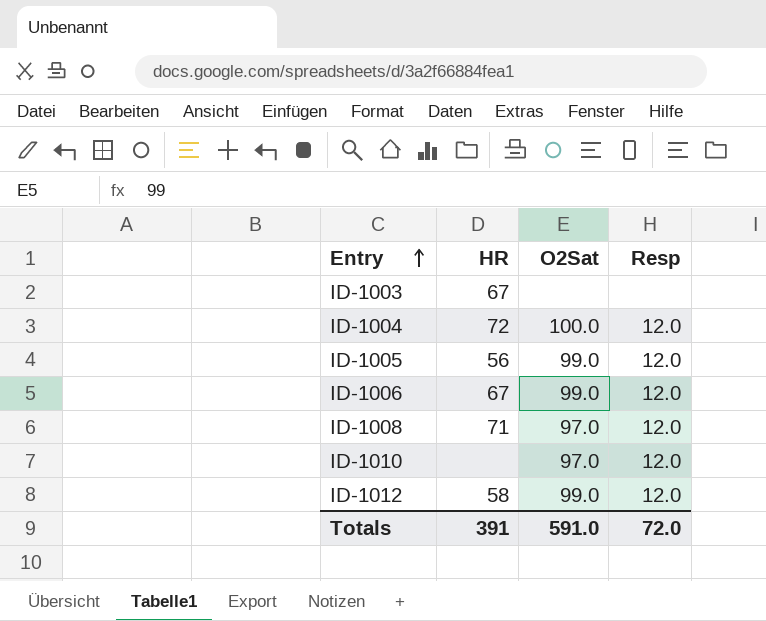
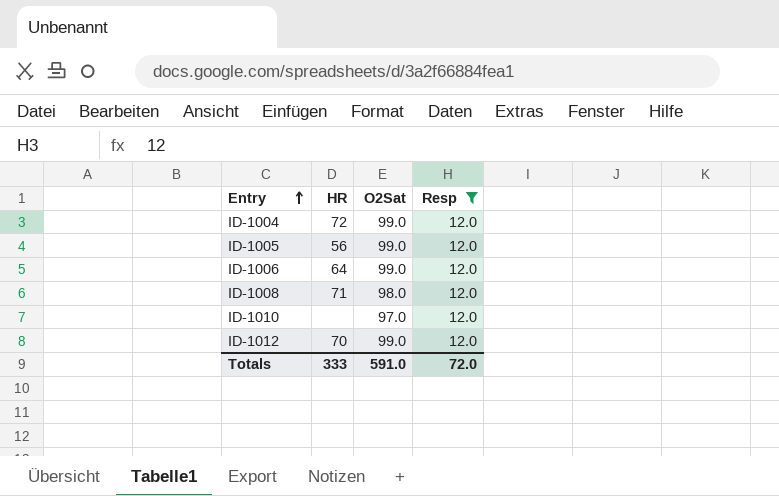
filter: none -> Resp = 12.0
ID-1004 | O2Sat: 100.0 -> 99.0
ID-1006 | HR: 67 -> 64
ID-1008 | O2Sat: 97.0 -> 98.0
ID-1012 | HR: 58 -> 70
Totals | HR: 391 -> 333

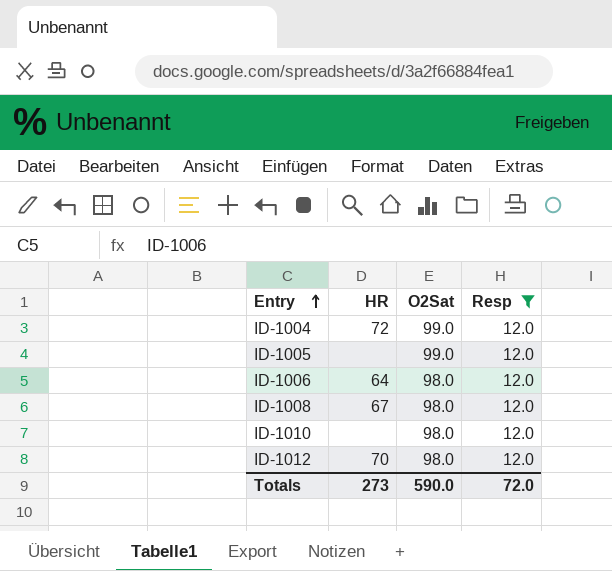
ID-1005 | HR: 56 -> none
ID-1006 | O2Sat: 99.0 -> 98.0
ID-1008 | HR: 71 -> 67
ID-1010 | O2Sat: 97.0 -> 98.0
ID-1012 | O2Sat: 99.0 -> 98.0
Totals | HR: 333 -> 273
Totals | O2Sat: 591.0 -> 590.0

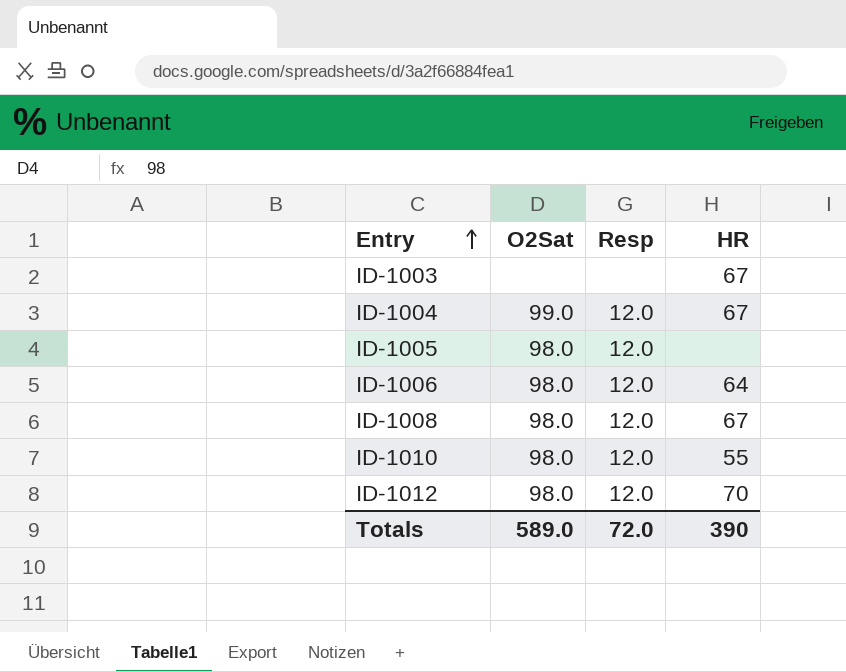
filter: Resp = 12.0 -> none
column HR | position: 2 -> 4
ID-1004 | HR: 72 -> 67
ID-1005 | O2Sat: 99.0 -> 98.0
ID-1010 | HR: none -> 55
Totals | O2Sat: 590.0 -> 589.0
Totals | HR: 273 -> 390

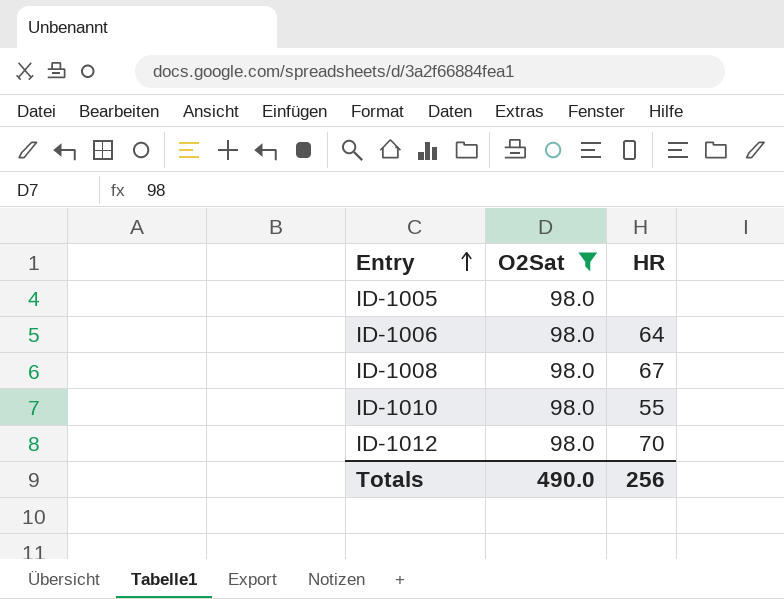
filter: none -> O2Sat = 98.0
column Resp | position: 3 -> none
Totals | O2Sat: 589.0 -> 490.0
Totals | HR: 390 -> 256

